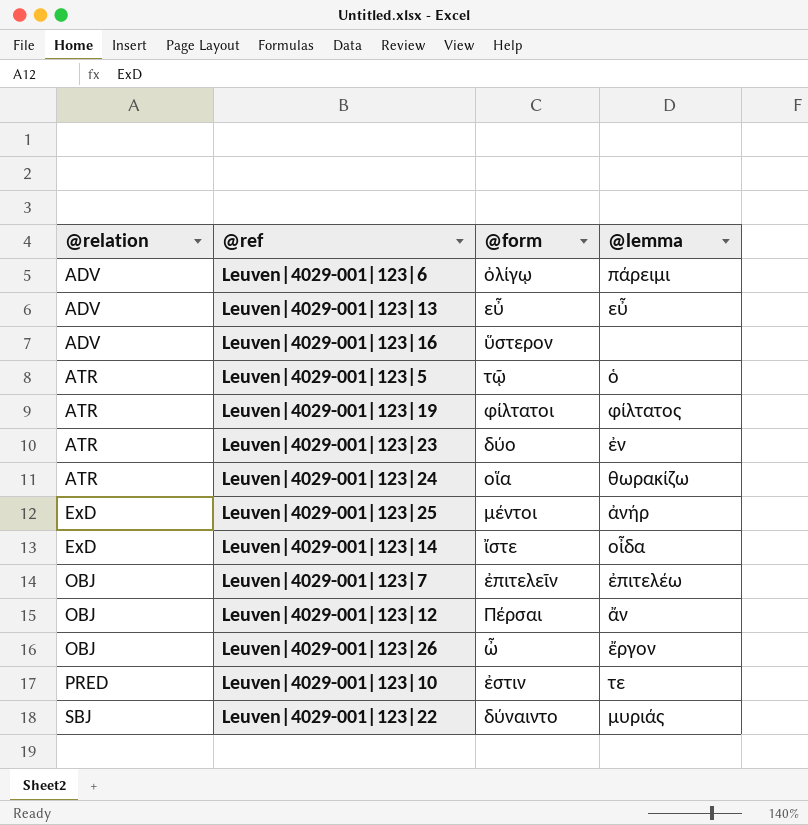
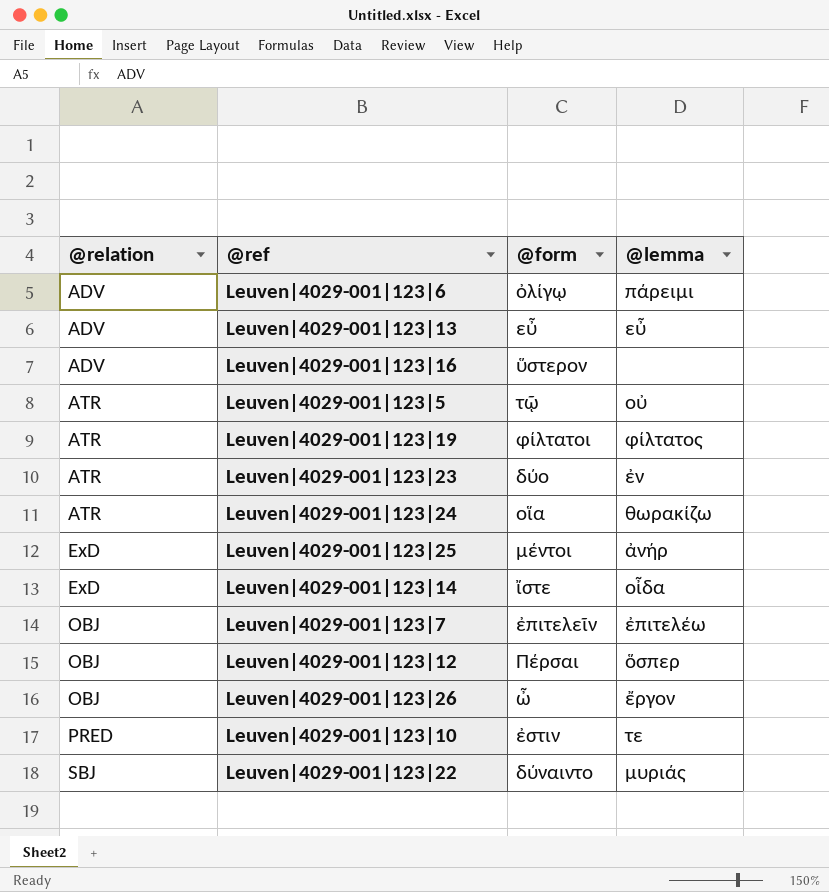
Leuven|4029-001|123|5 | @lemma: ὁ -> οὐ
Leuven|4029-001|123|12 | @lemma: ἄν -> ὅσπερ

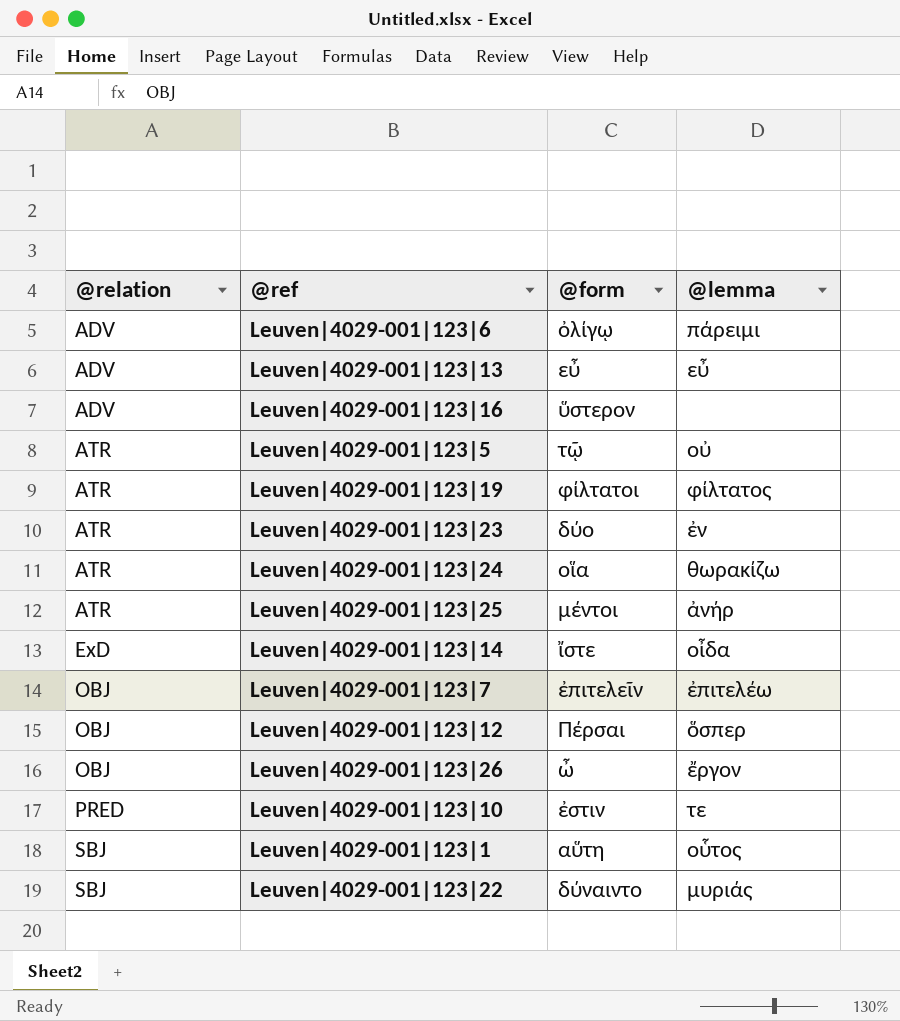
Leuven|4029-001|123|25 | @relation: ExD -> ATR
row Leuven|4029-001|123|1: none -> SBJ | αὕτη | οὗτος

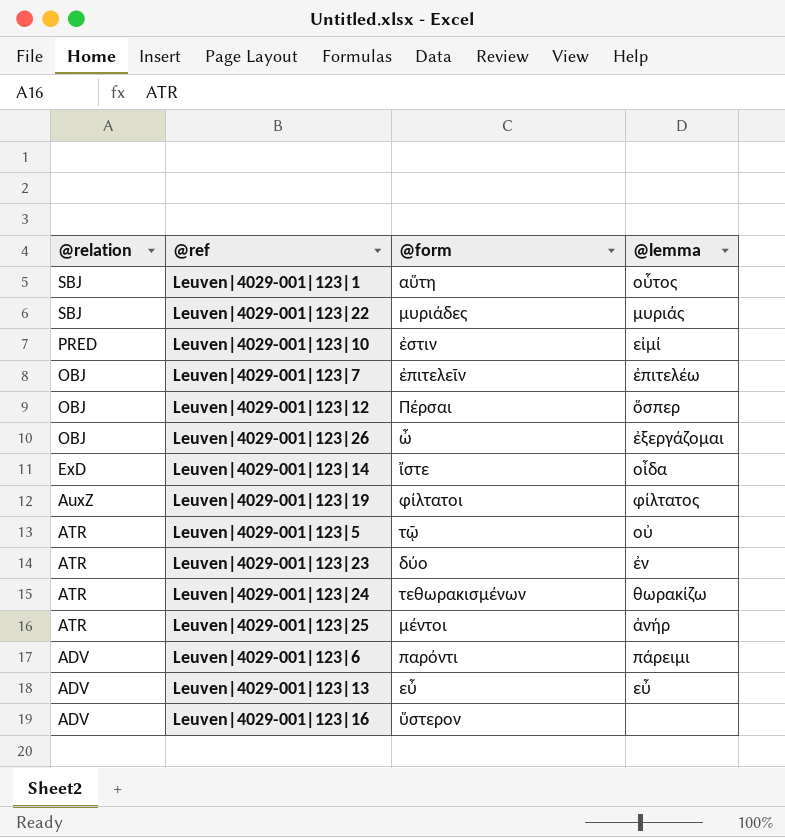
row order: @relation ascending -> @relation descending
Leuven|4029-001|123|22 | @form: δύναιντο -> μυριάδες
Leuven|4029-001|123|10 | @lemma: τε -> εἰμί
Leuven|4029-001|123|26 | @lemma: ἔργον -> ἐξεργάζομαι
Leuven|4029-001|123|19 | @relation: ATR -> AuxZ
Leuven|4029-001|123|24 | @form: οἵα -> τεθωρακισμένων
Leuven|4029-001|123|6 | @form: ὀλίγῳ -> παρόντι

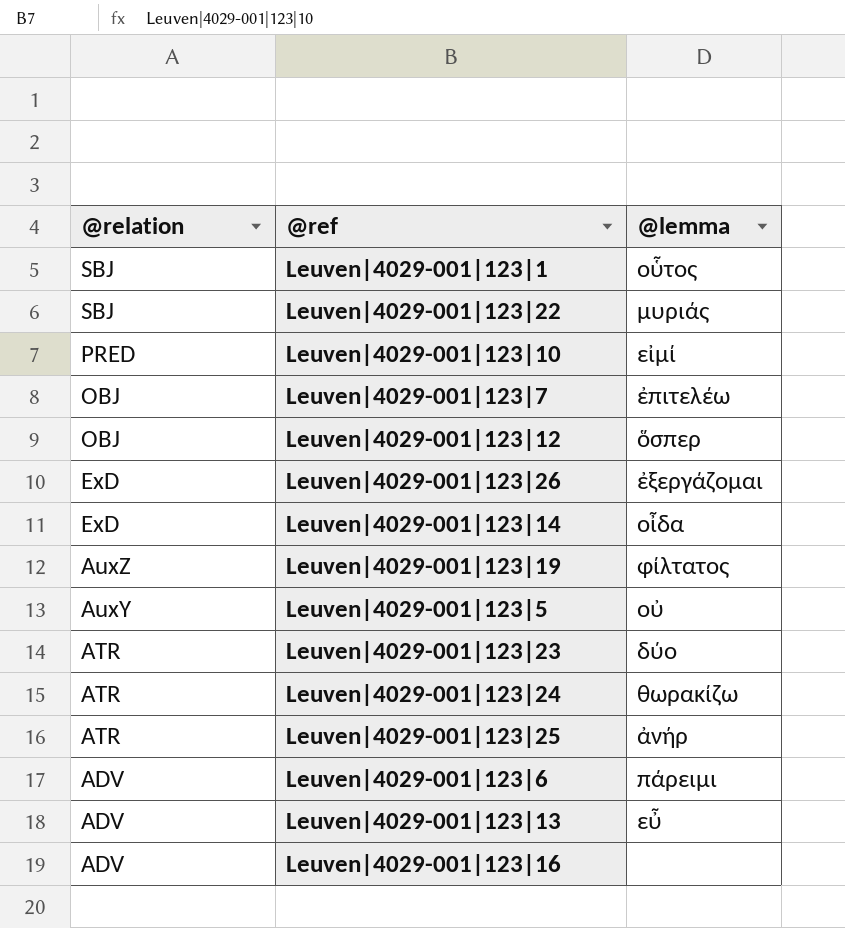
column @form | position: 3 -> none
Leuven|4029-001|123|26 | @relation: OBJ -> ExD
Leuven|4029-001|123|5 | @relation: ATR -> AuxY
Leuven|4029-001|123|23 | @lemma: ἐν -> δύο

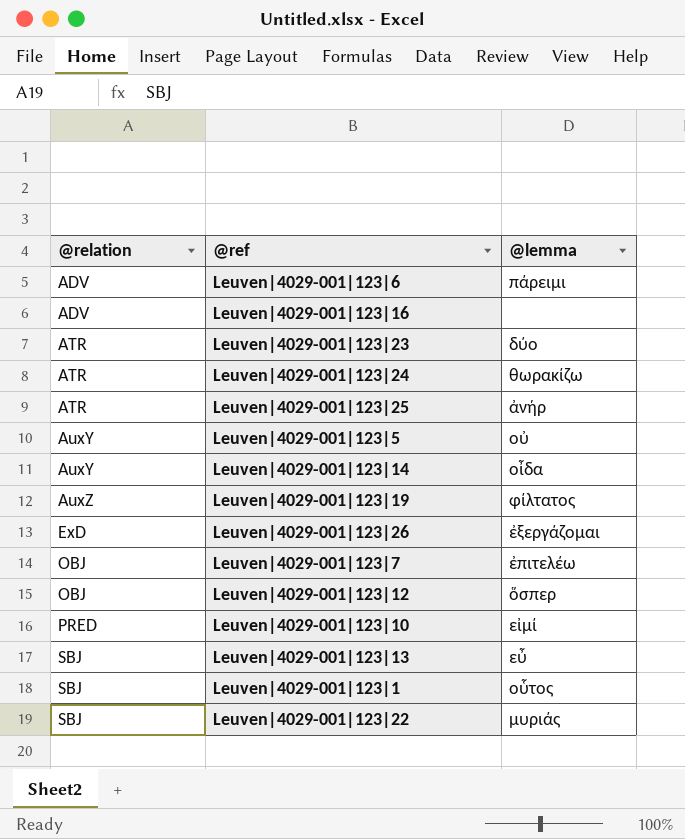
row order: @relation descending -> @relation ascending
Leuven|4029-001|123|14 | @relation: ExD -> AuxY
Leuven|4029-001|123|13 | @relation: ADV -> SBJ

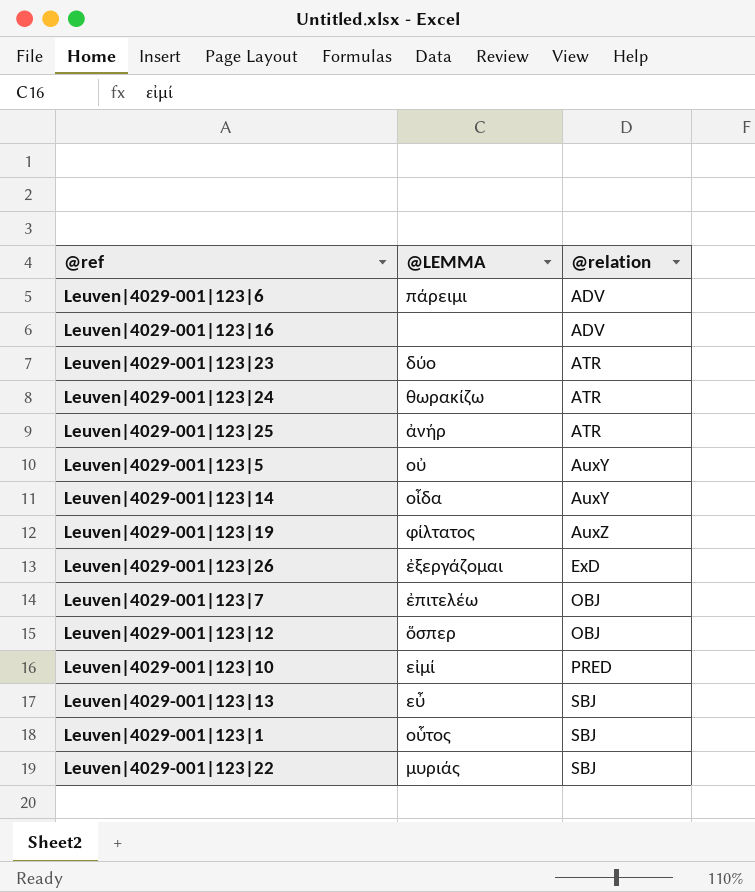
column name: @lemma -> @LEMMA
column @relation | position: 1 -> 3

